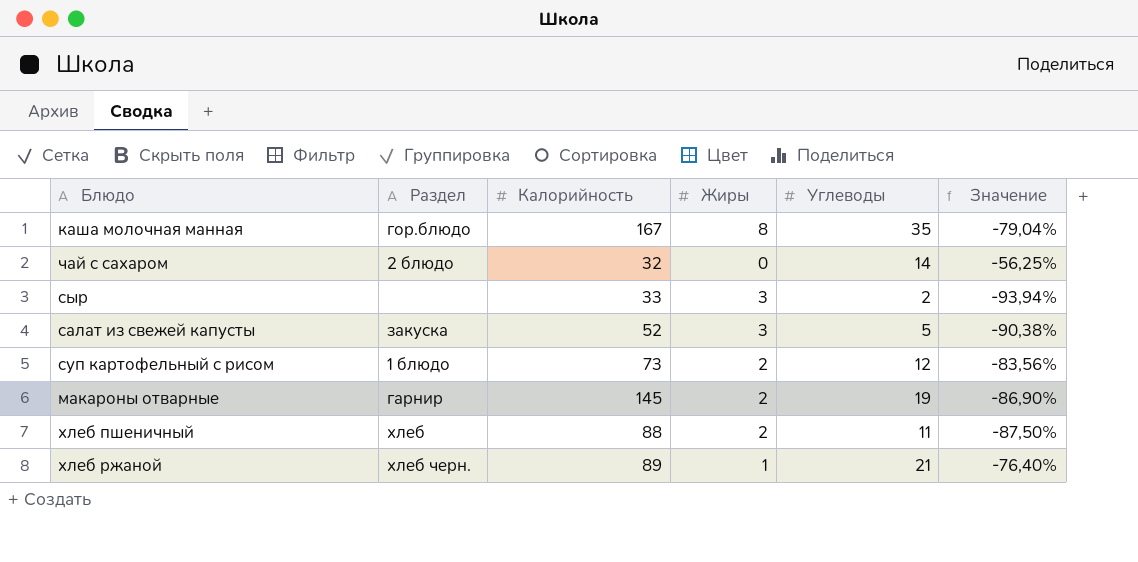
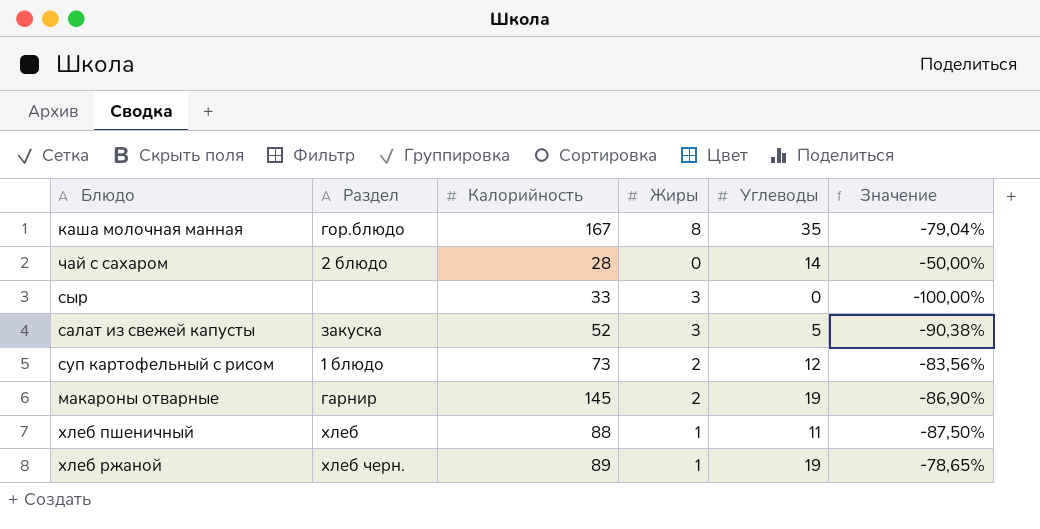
чай с сахаром | Калорийность: 32 -> 28
чай с сахаром | Значение: -56,25% -> -50,00%
сыр | Углеводы: 2 -> 0
сыр | Значение: -93,94% -> -100,00%
хлеб пшеничный | Жиры: 2 -> 1
хлеб ржаной | Углеводы: 21 -> 19
хлеб ржаной | Значение: -76,40% -> -78,65%

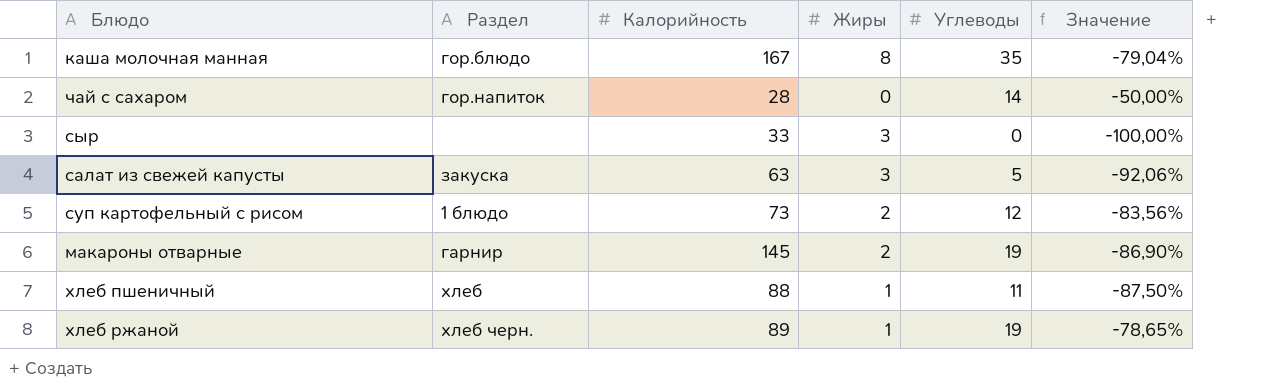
чай с сахаром | Раздел: 2 блюдо -> гор.напиток
салат из свежей капусты | Калорийность: 52 -> 63
салат из свежей капусты | Значение: -90,38% -> -92,06%

